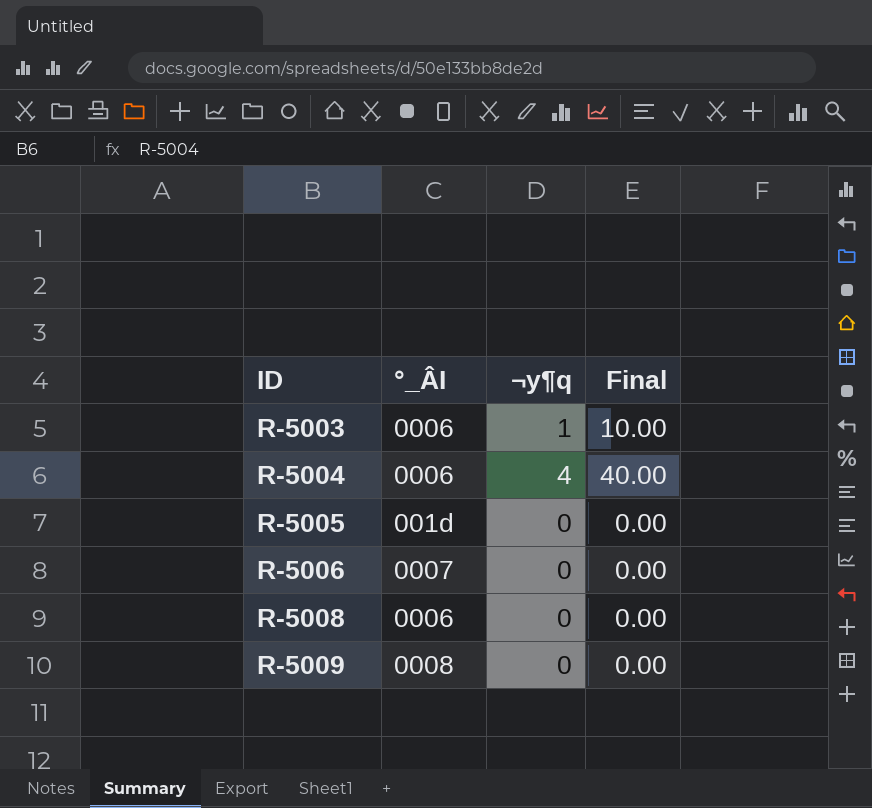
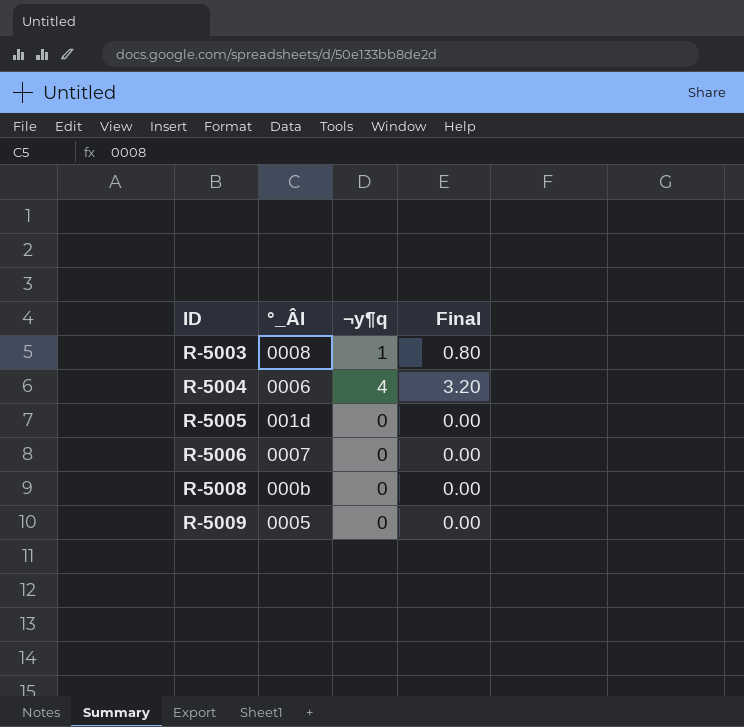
column Final | formula: [¬y¶q] * 10 -> [¬y¶q] * 0.8
R-5003 | °_ÂI: 0006 -> 0008
R-5008 | °_ÂI: 0006 -> 000b
R-5009 | °_ÂI: 0008 -> 0005

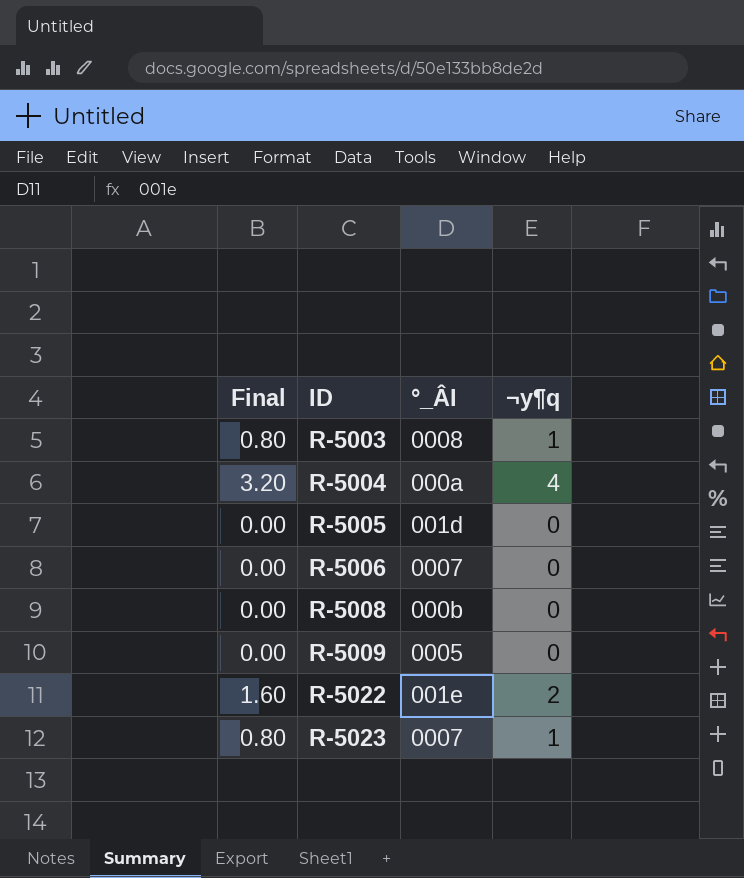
column Final | position: 4 -> 1
R-5004 | °_ÂI: 0006 -> 000a
row R-5022: none -> 1.60 | 001e | 2
row R-5023: none -> 0.80 | 0007 | 1

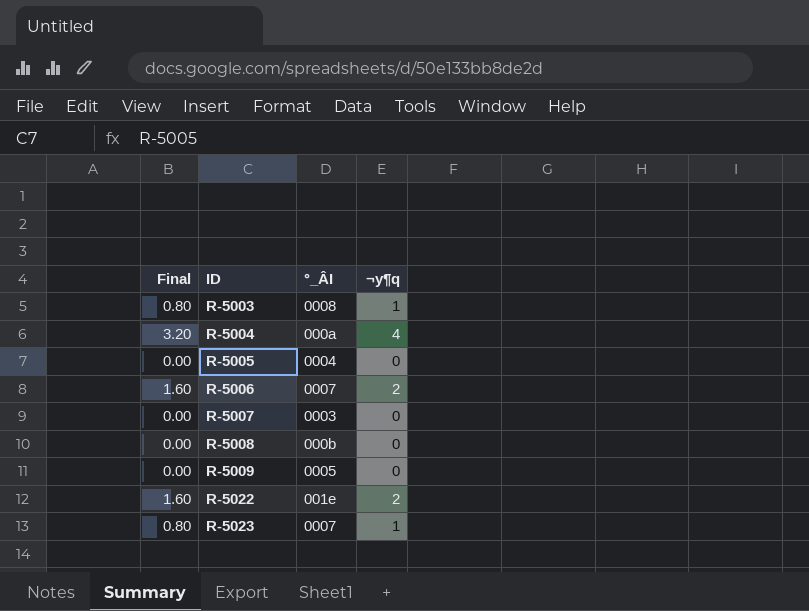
R-5005 | °_ÂI: 001d -> 0004
R-5006 | Final: 0.00 -> 1.60
R-5006 | ¬y¶q: 0 -> 2
row R-5007: none -> 0.00 | 0003 | 0

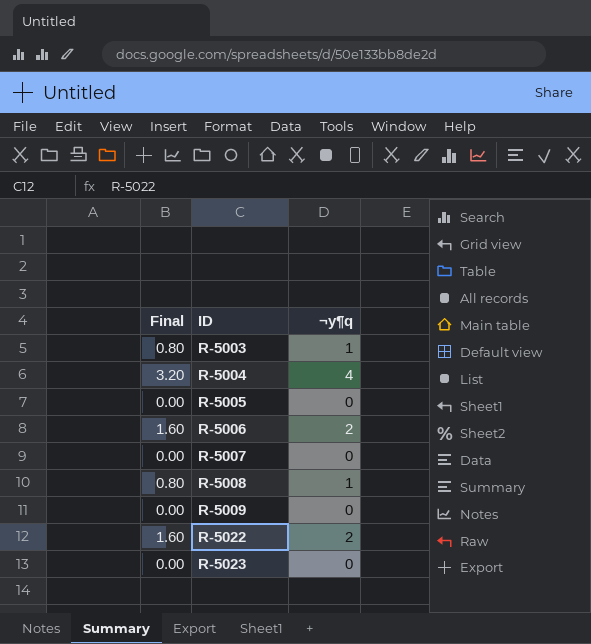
column °_ÂI | position: 3 -> none
R-5008 | Final: 0.00 -> 0.80
R-5008 | ¬y¶q: 0 -> 1
R-5023 | Final: 0.80 -> 0.00
R-5023 | ¬y¶q: 1 -> 0

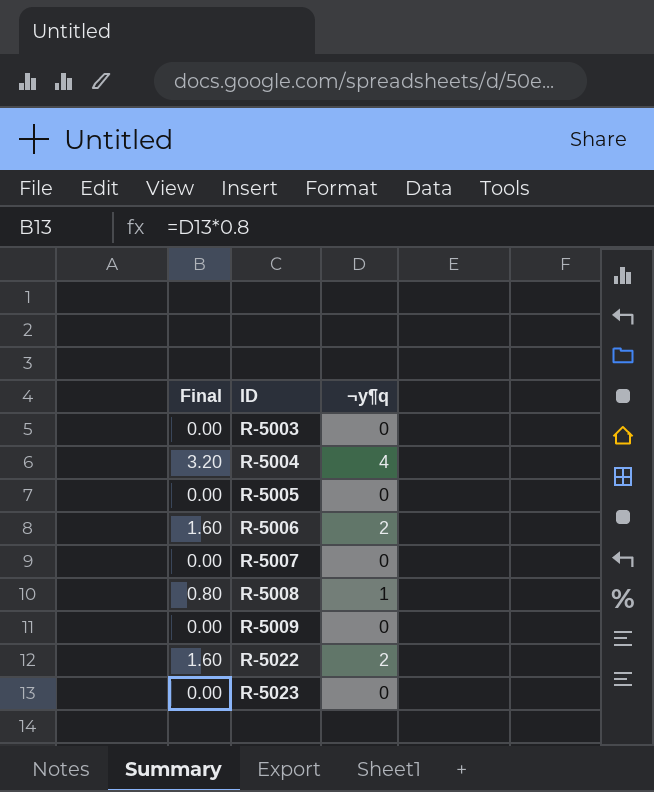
R-5003 | Final: 0.80 -> 0.00
R-5003 | ¬y¶q: 1 -> 0

